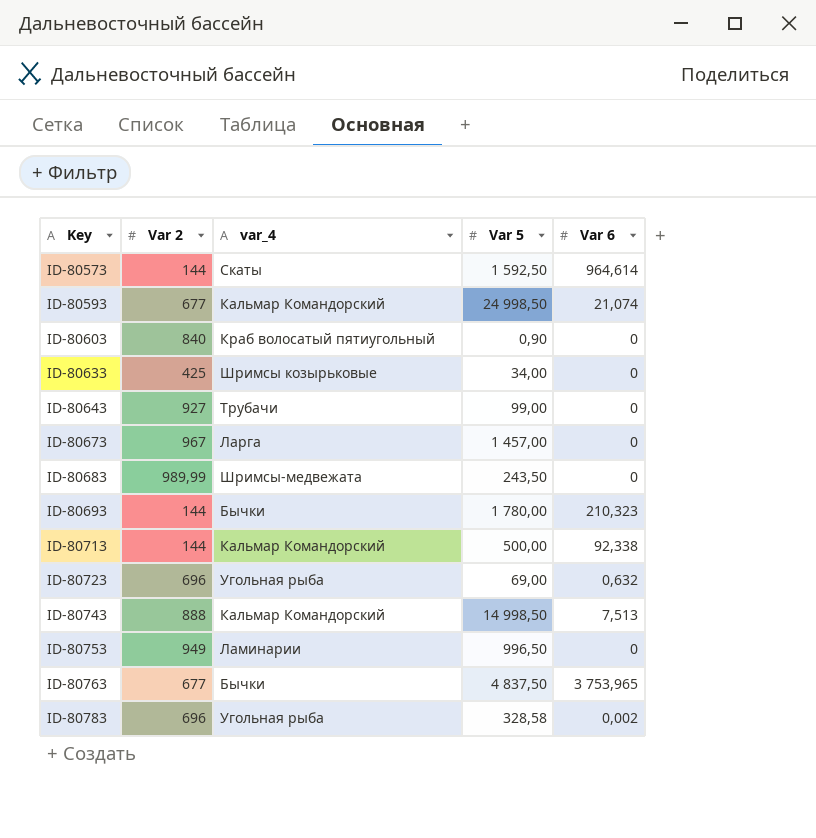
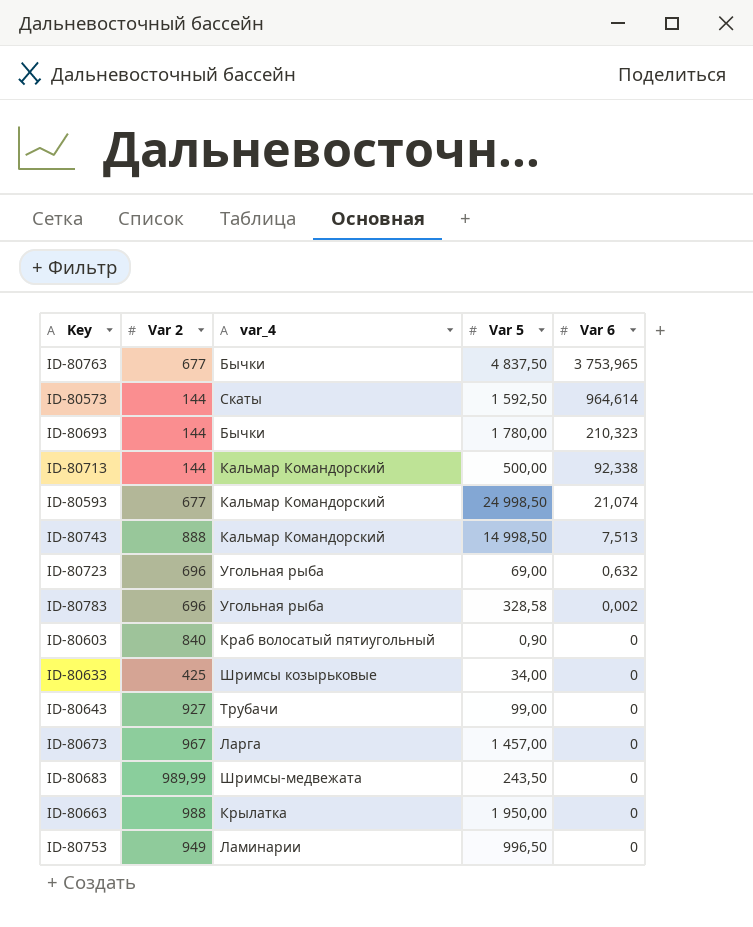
row order: Key ascending -> Var 6 descending
row ID-80663: none -> 988 | Крылатка | 1 950,00 | 0

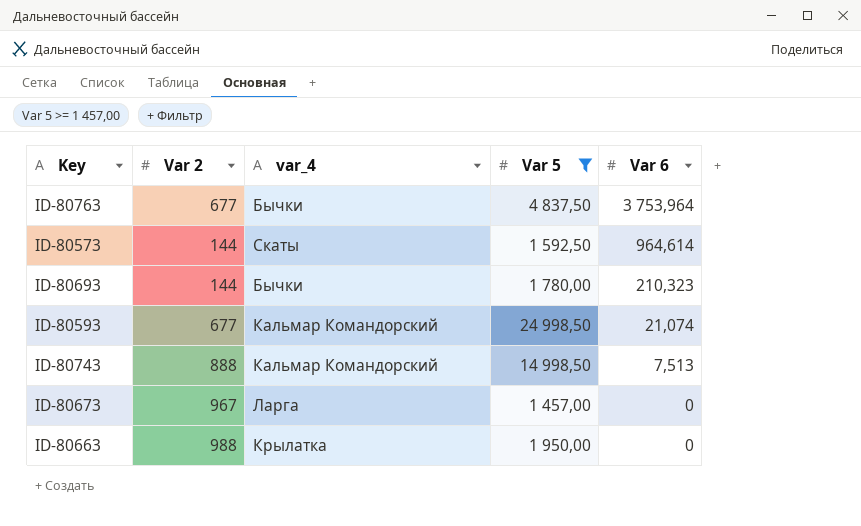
filter: none -> Var 5 >= 1 457,00
ID-80763 | Var 6: 3 753,965 -> 3 753,964

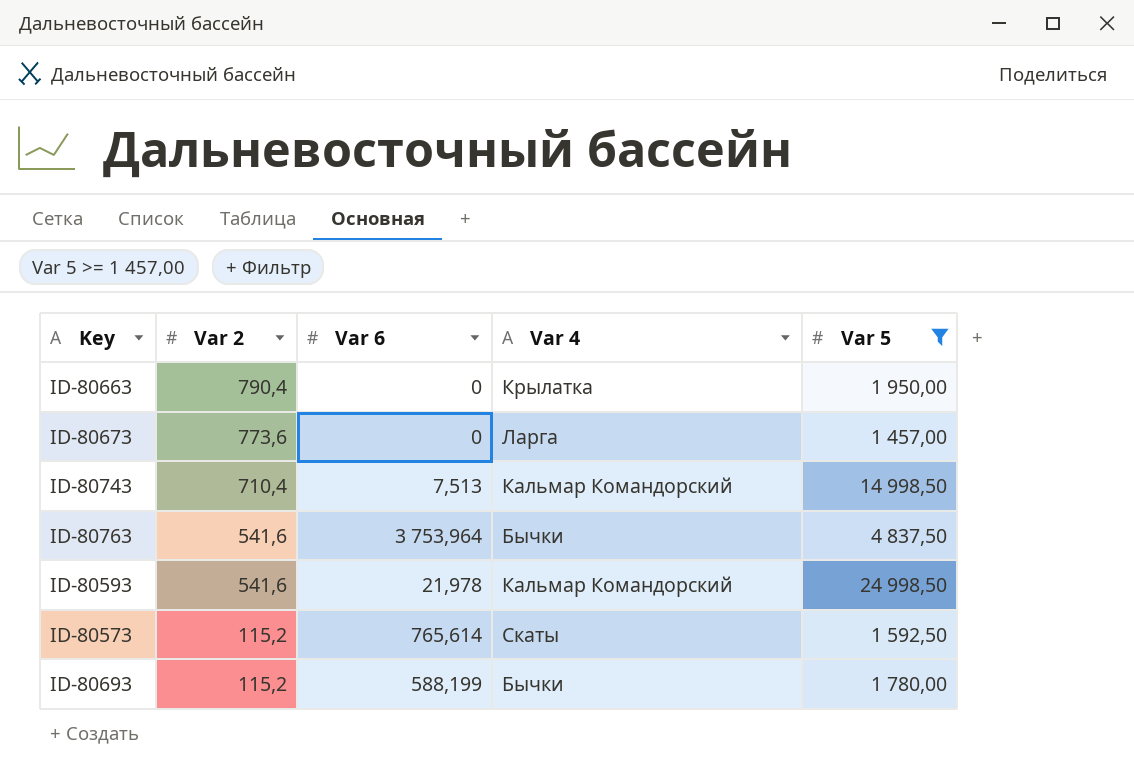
row order: Var 6 descending -> Var 2 descending
column Var 6 | position: 5 -> 3
column name: var_4 -> Var 4
ID-80663 | Var 2: 988 -> 790,4
ID-80673 | Var 2: 967 -> 773,6
ID-80743 | Var 2: 888 -> 710,4
ID-80763 | Var 2: 677 -> 541,6
ID-80593 | Var 2: 677 -> 541,6
ID-80593 | Var 6: 21,074 -> 21,978
ID-80573 | Var 2: 144 -> 115,2
ID-80573 | Var 6: 964,614 -> 765,614
ID-80693 | Var 2: 144 -> 115,2
ID-80693 | Var 6: 210,323 -> 588,199

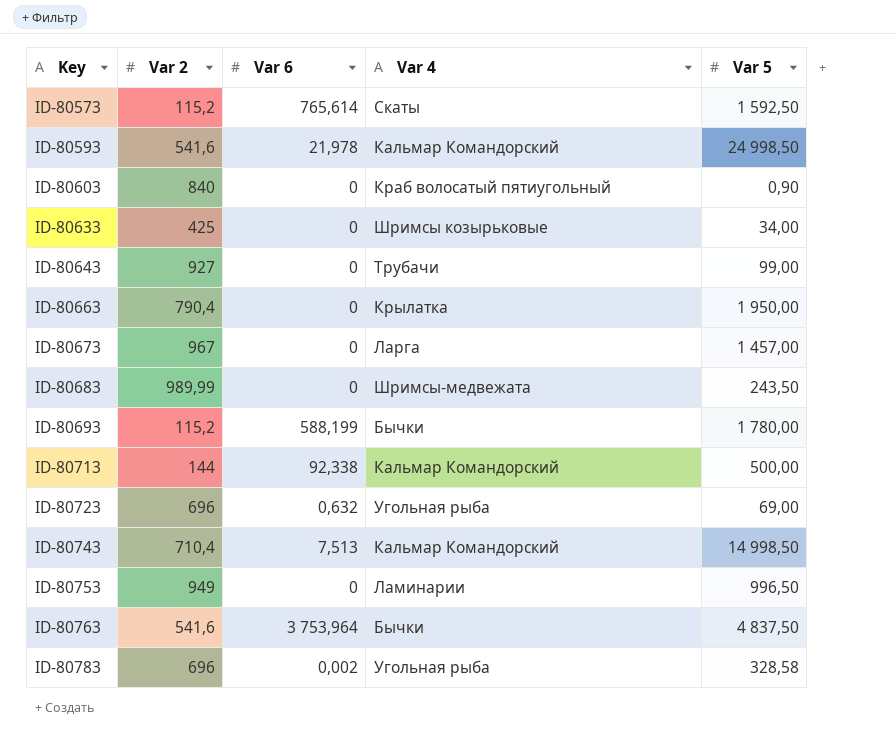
filter: Var 5 >= 1 457,00 -> none
row order: Var 2 descending -> Key ascending
ID-80673 | Var 2: 773,6 -> 967

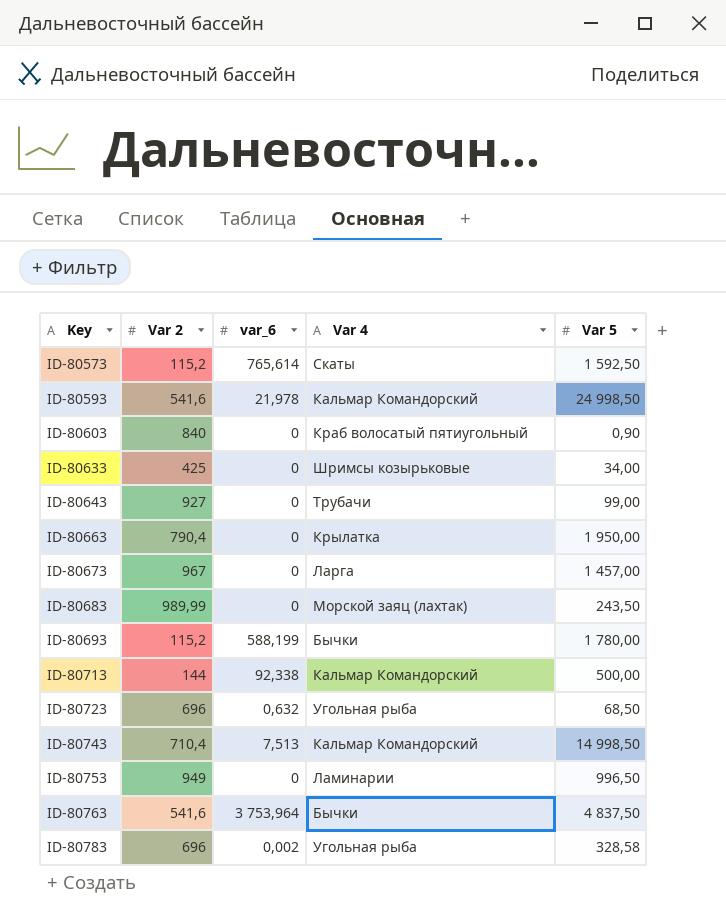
column name: Var 6 -> var_6
ID-80683 | Var 4: Шримсы-медвежата -> Морской заяц (лахтак)
ID-80723 | Var 5: 69,00 -> 68,50

